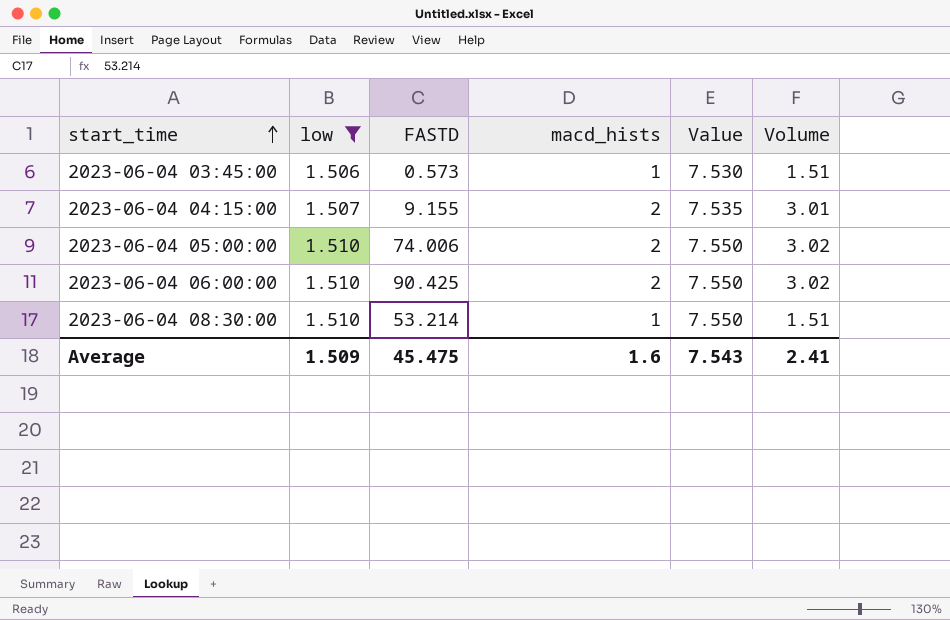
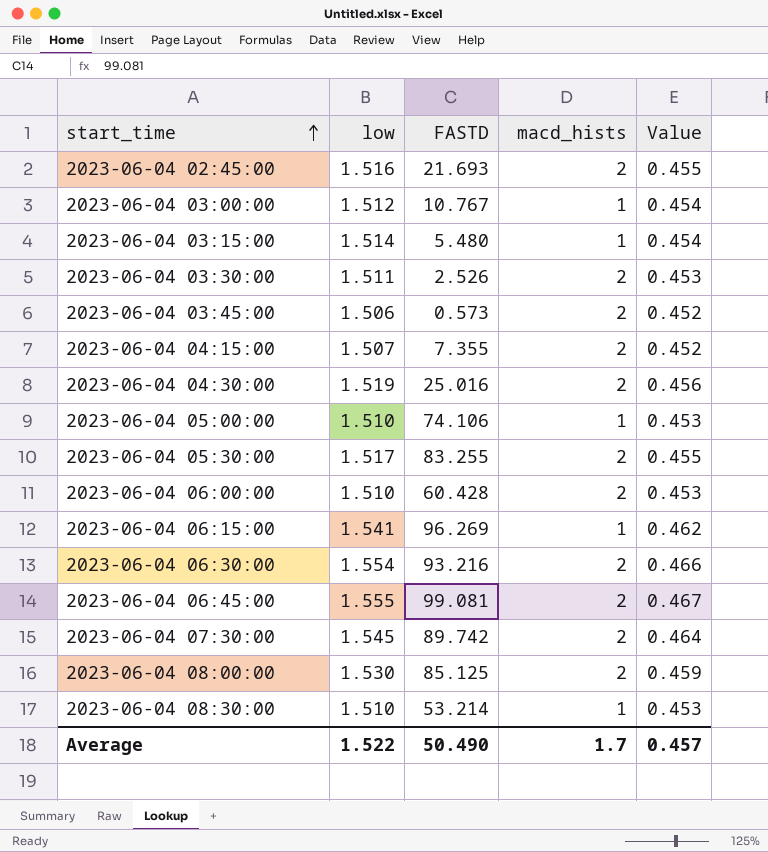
filter: low <= 1.510 -> none
column Volume | formula: [low] * [macd_hists] -> none
column Value | formula: [low] * 5 -> [low] * 0.3
2023-06-04 03:45:00 | macd_hists: 1 -> 2
2023-06-04 04:15:00 | FASTD: 9.155 -> 7.355
2023-06-04 05:00:00 | FASTD: 74.006 -> 74.106
2023-06-04 05:00:00 | macd_hists: 2 -> 1
2023-06-04 06:00:00 | FASTD: 90.425 -> 60.428
Average | low: 1.509 -> 1.522
Average | FASTD: 45.475 -> 50.490
Average | macd_hists: 1.6 -> 1.7
Average | Value: 7.543 -> 0.457

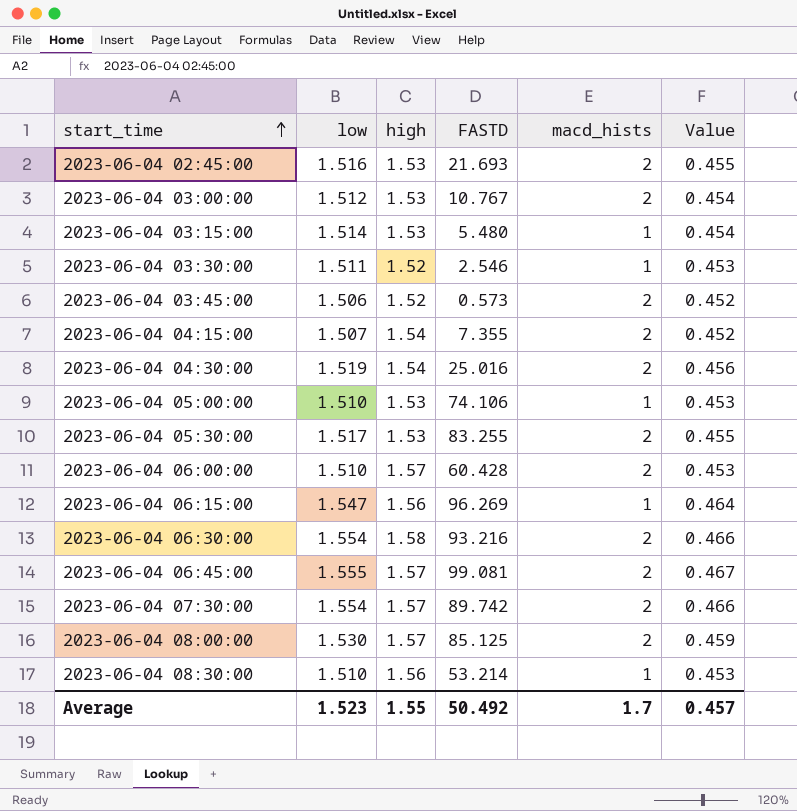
column high | position: none -> 3
2023-06-04 03:00:00 | macd_hists: 1 -> 2
2023-06-04 03:30:00 | FASTD: 2.526 -> 2.546
2023-06-04 03:30:00 | macd_hists: 2 -> 1
2023-06-04 06:15:00 | low: 1.541 -> 1.547
2023-06-04 06:15:00 | Value: 0.462 -> 0.464
2023-06-04 07:30:00 | low: 1.545 -> 1.554
2023-06-04 07:30:00 | Value: 0.464 -> 0.466
Average | low: 1.522 -> 1.523
Average | FASTD: 50.490 -> 50.492

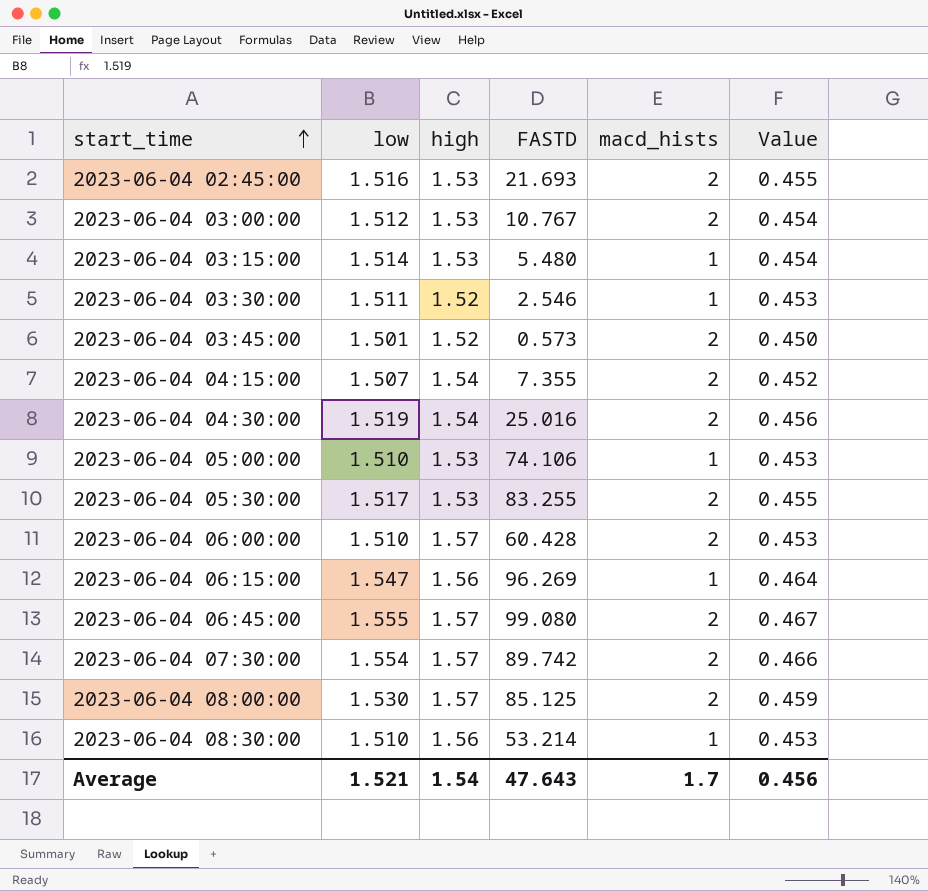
row 2023-06-04 06:30:00: 1.554 | 1.58 | 93.216 | 2 | 0.466 -> none
2023-06-04 03:45:00 | low: 1.506 -> 1.501
2023-06-04 03:45:00 | Value: 0.452 -> 0.450
2023-06-04 06:45:00 | FASTD: 99.081 -> 99.080
Average | low: 1.523 -> 1.521
Average | high: 1.55 -> 1.54
Average | FASTD: 50.492 -> 47.643
Average | Value: 0.457 -> 0.456

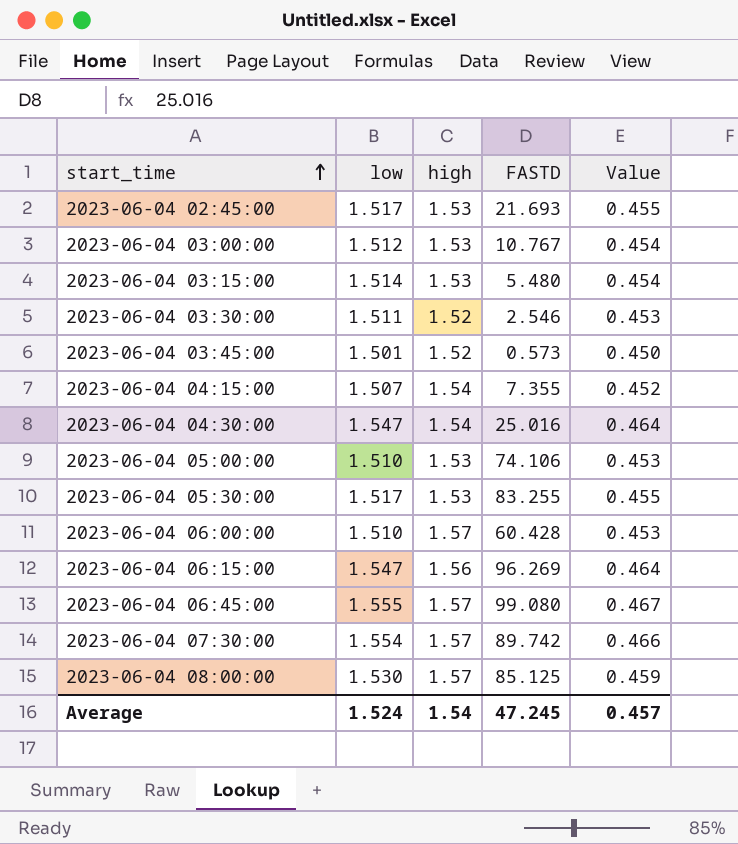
column macd_hists | position: 5 -> none
row 2023-06-04 08:30:00: 1.510 | 1.56 | 53.214 | 1 | 0.453 -> none
2023-06-04 02:45:00 | low: 1.516 -> 1.517
2023-06-04 04:30:00 | low: 1.519 -> 1.547
2023-06-04 04:30:00 | Value: 0.456 -> 0.464
Average | low: 1.521 -> 1.524
Average | FASTD: 47.643 -> 47.245
Average | Value: 0.456 -> 0.457

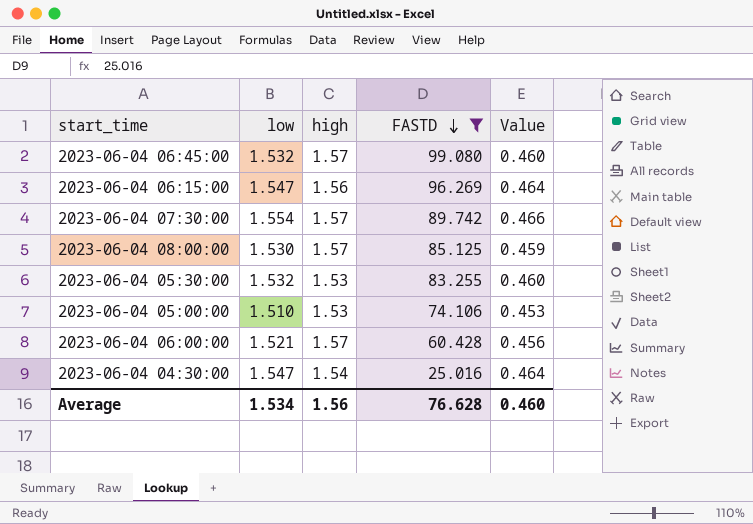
filter: none -> FASTD >= 25.016
row order: start_time ascending -> FASTD descending
2023-06-04 06:45:00 | low: 1.555 -> 1.532
2023-06-04 06:45:00 | Value: 0.467 -> 0.460
2023-06-04 05:30:00 | low: 1.517 -> 1.532
2023-06-04 05:30:00 | Value: 0.455 -> 0.460
2023-06-04 06:00:00 | low: 1.510 -> 1.521
2023-06-04 06:00:00 | Value: 0.453 -> 0.456
Average | low: 1.524 -> 1.534
Average | high: 1.54 -> 1.56
Average | FASTD: 47.245 -> 76.628
Average | Value: 0.457 -> 0.460

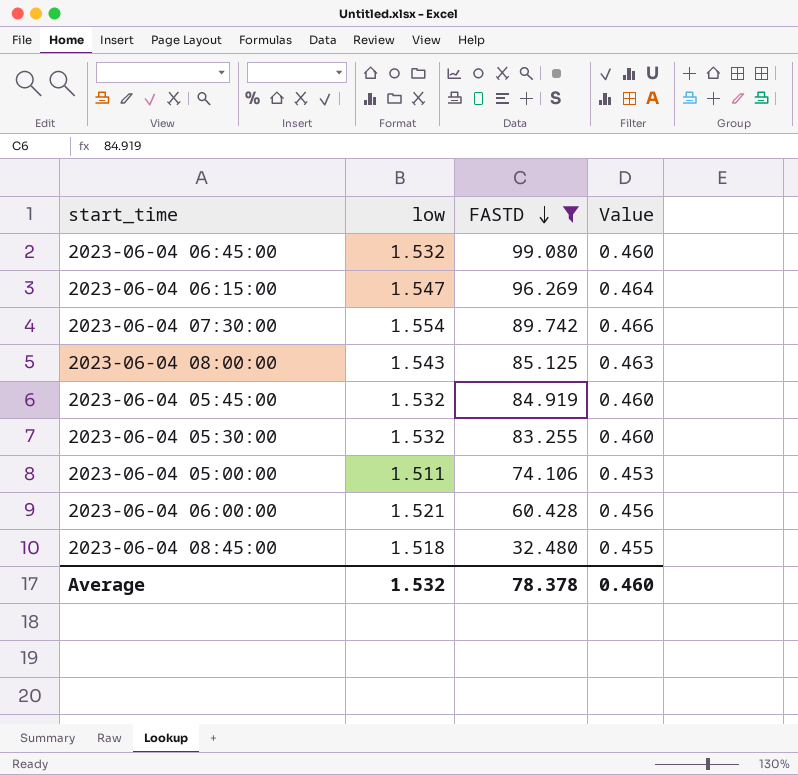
column high | position: 3 -> none
row 2023-06-04 04:30:00: 1.547 | 1.54 | 25.016 | 0.464 -> none
2023-06-04 08:00:00 | low: 1.530 -> 1.543
2023-06-04 08:00:00 | Value: 0.459 -> 0.463
row 2023-06-04 05:45:00: none -> 1.532 | 84.919 | 0.460
2023-06-04 05:00:00 | low: 1.510 -> 1.511
row 2023-06-04 08:45:00: none -> 1.518 | 32.480 | 0.455
Average | low: 1.534 -> 1.532
Average | FASTD: 76.628 -> 78.378

